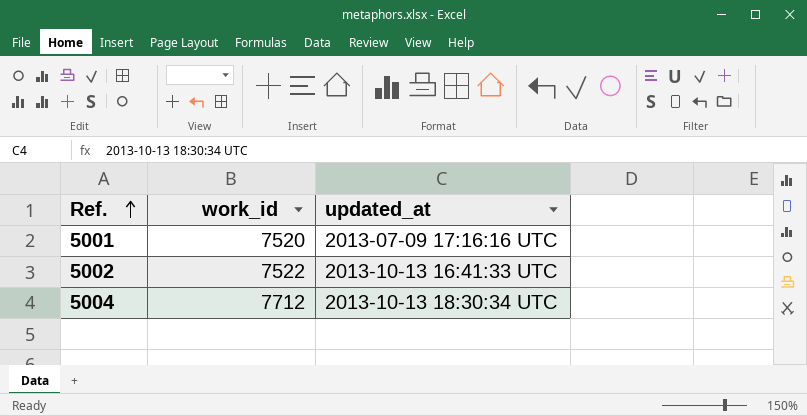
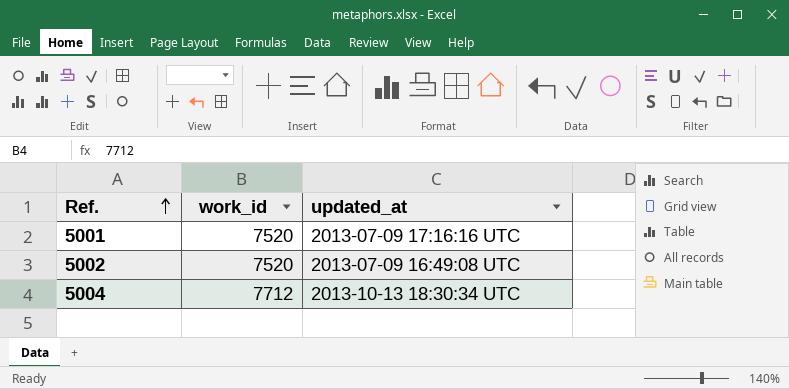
5002 | work_id: 7522 -> 7520
5002 | updated_at: 2013-10-13 16:41:33 UTC -> 2013-07-09 16:49:08 UTC

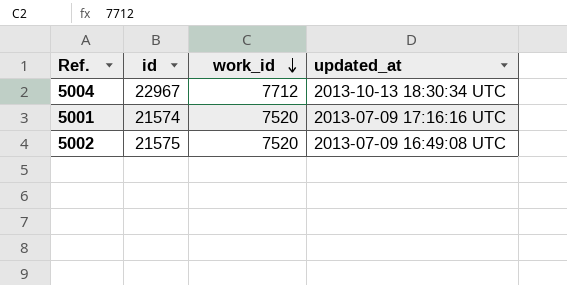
row order: Ref. ascending -> work_id descending
column id | position: none -> 2

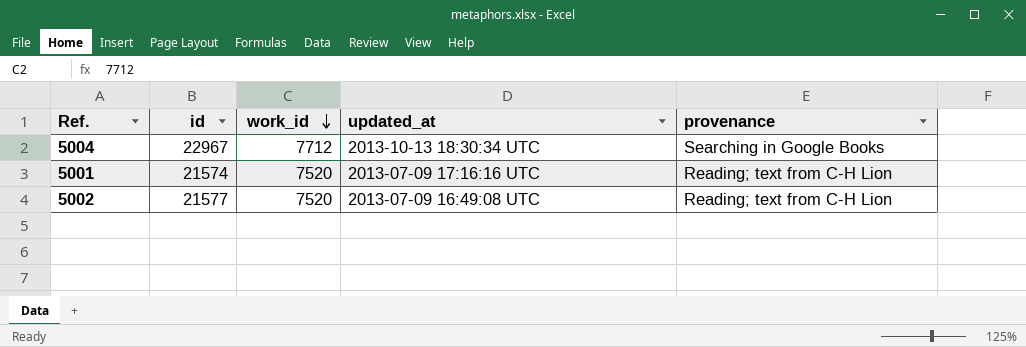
column provenance | position: none -> 5
5002 | id: 21575 -> 21577

